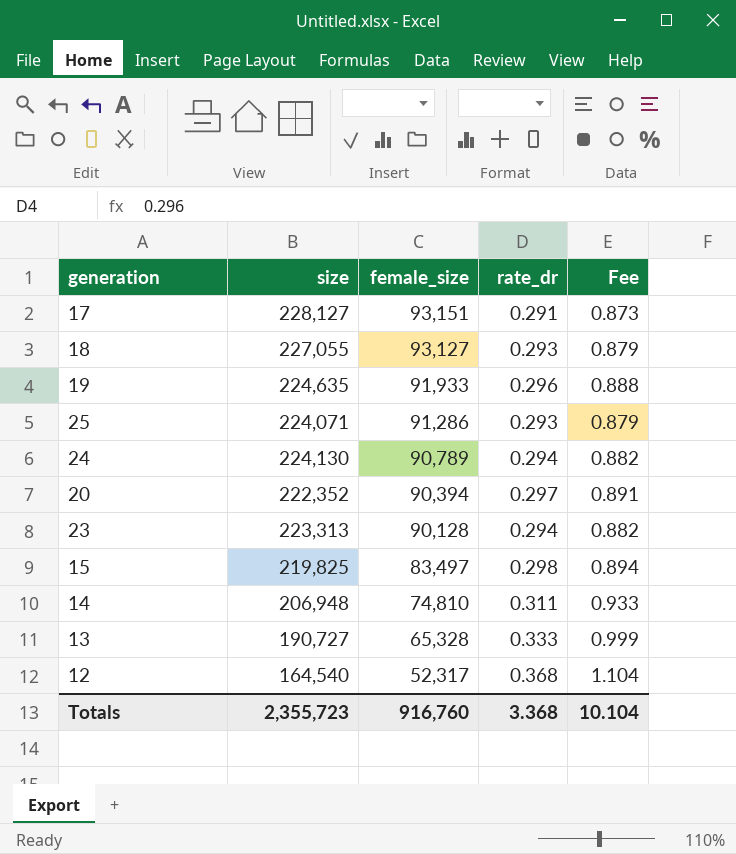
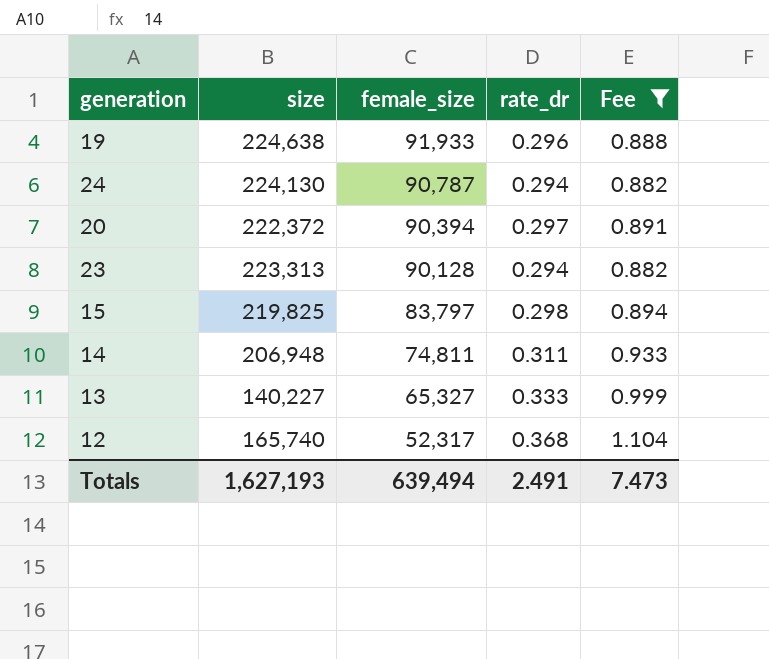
filter: none -> Fee >= 0.882
19 | size: 224,635 -> 224,638
24 | female_size: 90,789 -> 90,787
20 | size: 222,352 -> 222,372
15 | female_size: 83,497 -> 83,797
14 | female_size: 74,810 -> 74,811
13 | size: 190,727 -> 140,227
13 | female_size: 65,328 -> 65,327
12 | size: 164,540 -> 165,740
Totals | size: 2,355,723 -> 1,627,193
Totals | female_size: 916,760 -> 639,494
Totals | rate_dr: 3.368 -> 2.491
Totals | Fee: 10.104 -> 7.473

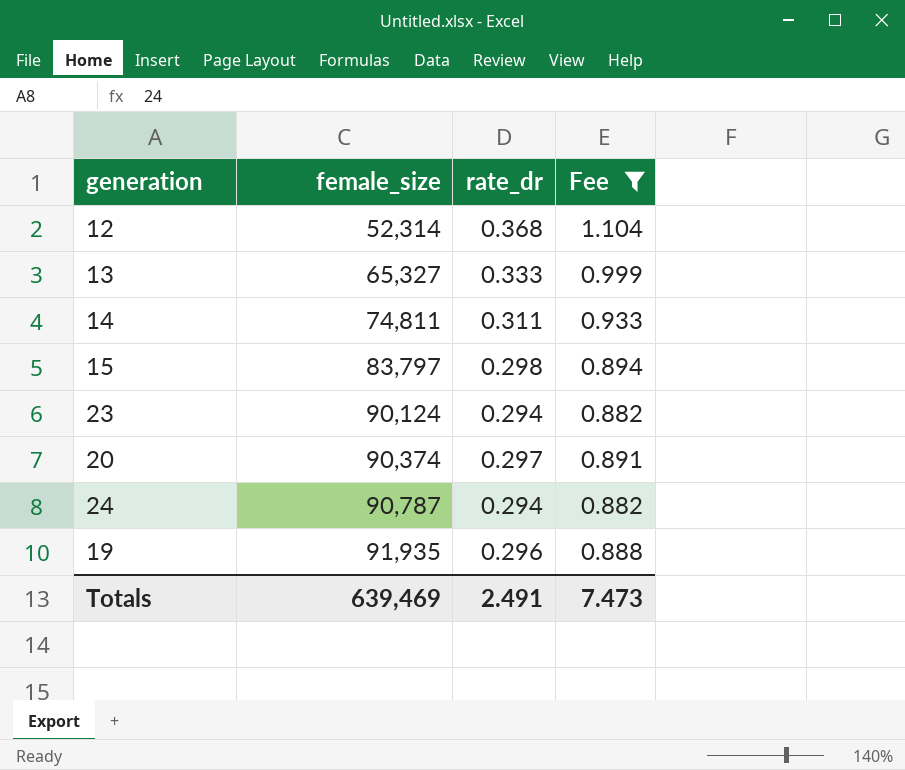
row order: female_size descending -> female_size ascending
column size | position: 2 -> none
12 | female_size: 52,317 -> 52,314
23 | female_size: 90,128 -> 90,124
20 | female_size: 90,394 -> 90,374
19 | female_size: 91,933 -> 91,935
Totals | female_size: 639,494 -> 639,469

